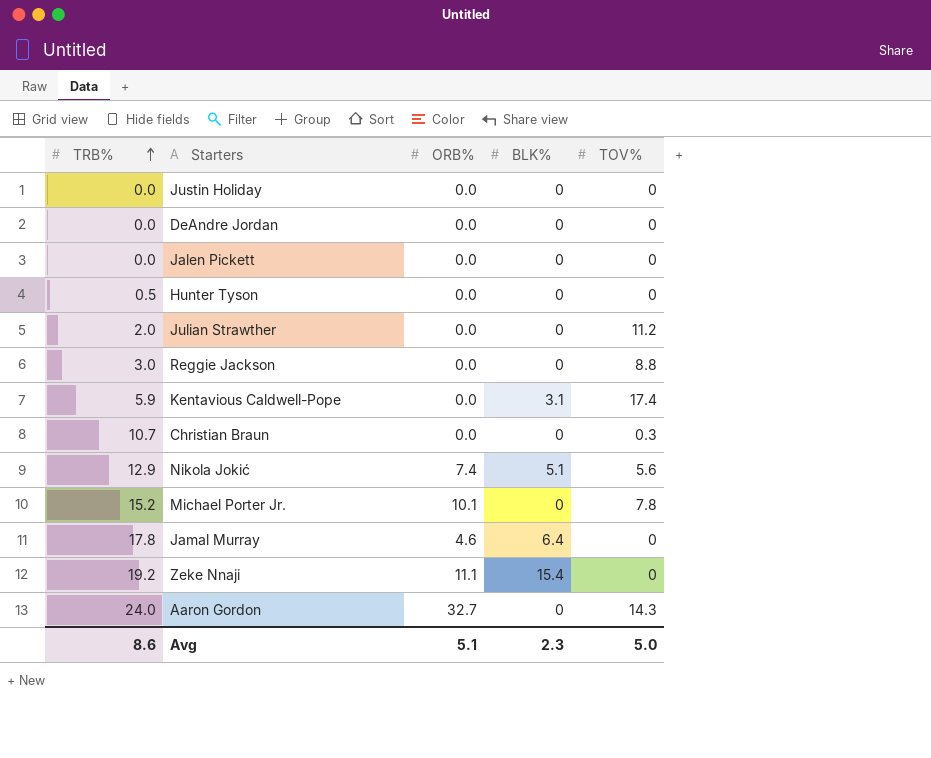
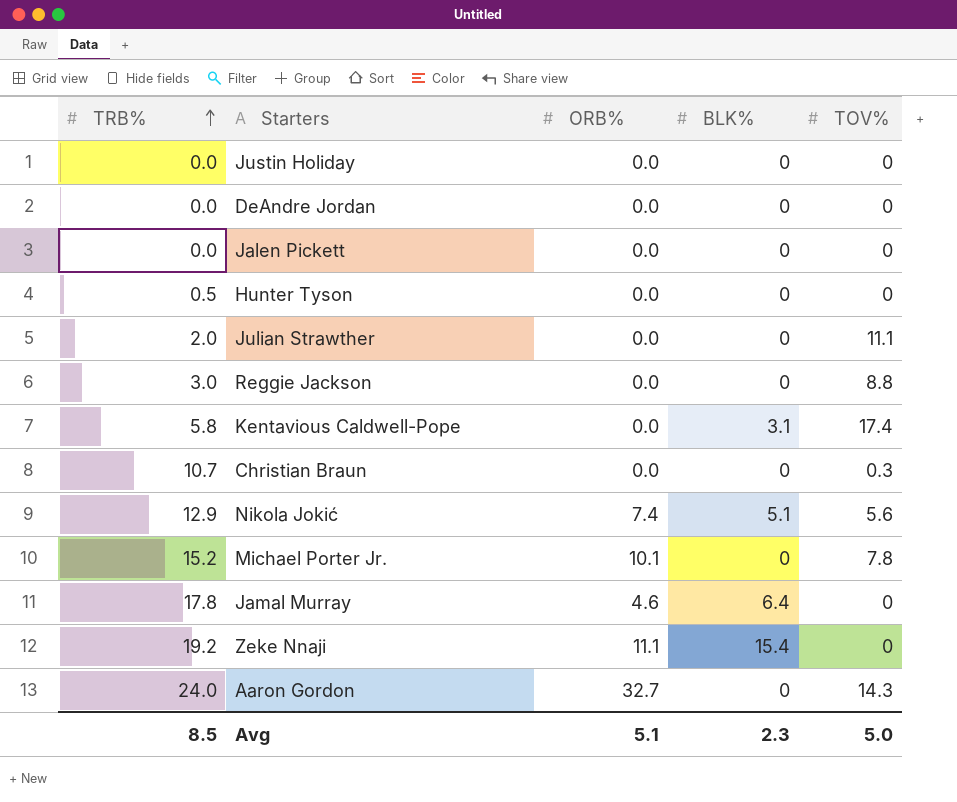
Julian Strawther | TOV%: 11.2 -> 11.1
Kentavious Caldwell-Pope | TRB%: 5.9 -> 5.8
Avg | TRB%: 8.6 -> 8.5

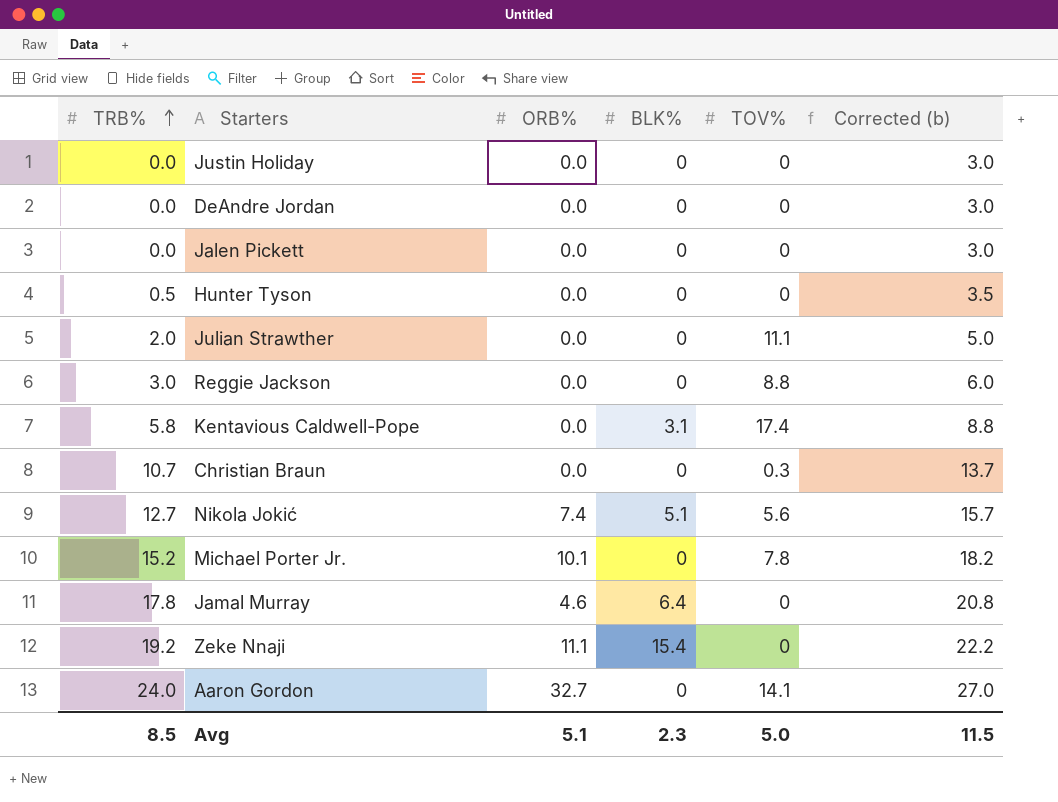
column Corrected (b) | formula: none -> [TRB%] + 3
Nikola Jokić | TRB%: 12.9 -> 12.7
Aaron Gordon | TOV%: 14.3 -> 14.1

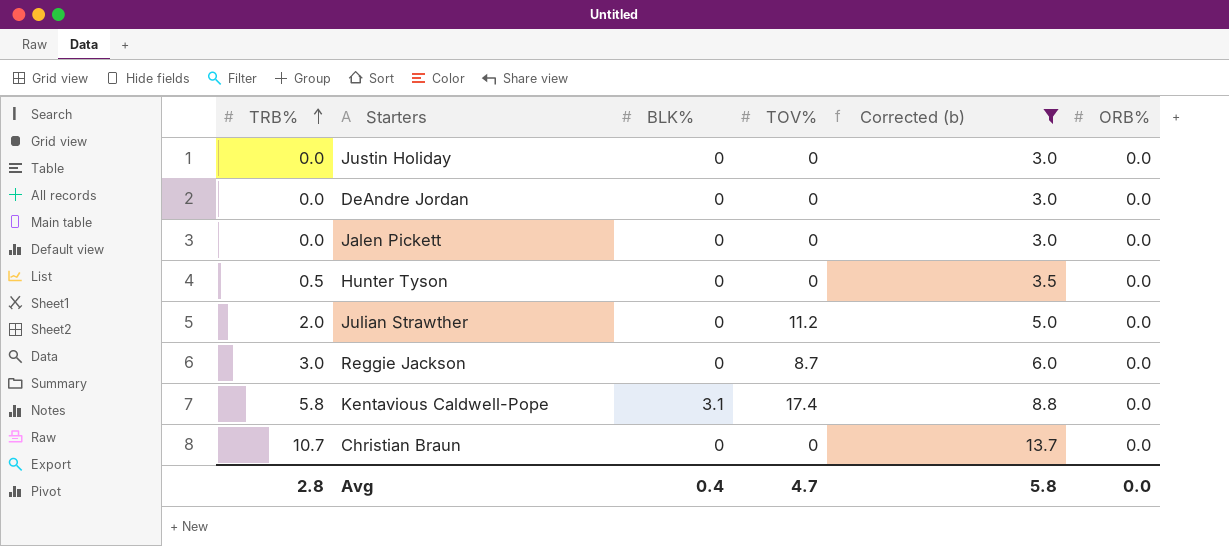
filter: none -> Corrected (b) <= 13.7
column ORB% | position: 3 -> 6
Julian Strawther | TOV%: 11.1 -> 11.2
Reggie Jackson | TOV%: 8.8 -> 8.7
Christian Braun | TOV%: 0.3 -> 0
Avg | TRB%: 8.5 -> 2.8
Avg | BLK%: 2.3 -> 0.4
Avg | TOV%: 5.0 -> 4.7
Avg | Corrected (b): 11.5 -> 5.8
Avg | ORB%: 5.1 -> 0.0

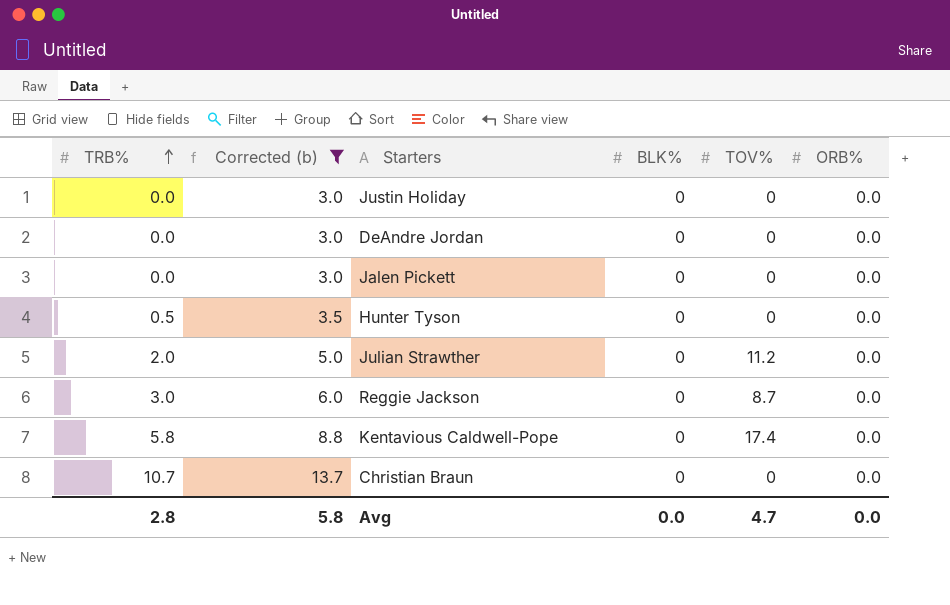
column Corrected (b) | position: 5 -> 2
Kentavious Caldwell-Pope | BLK%: 3.1 -> 0
Avg | BLK%: 0.4 -> 0.0

